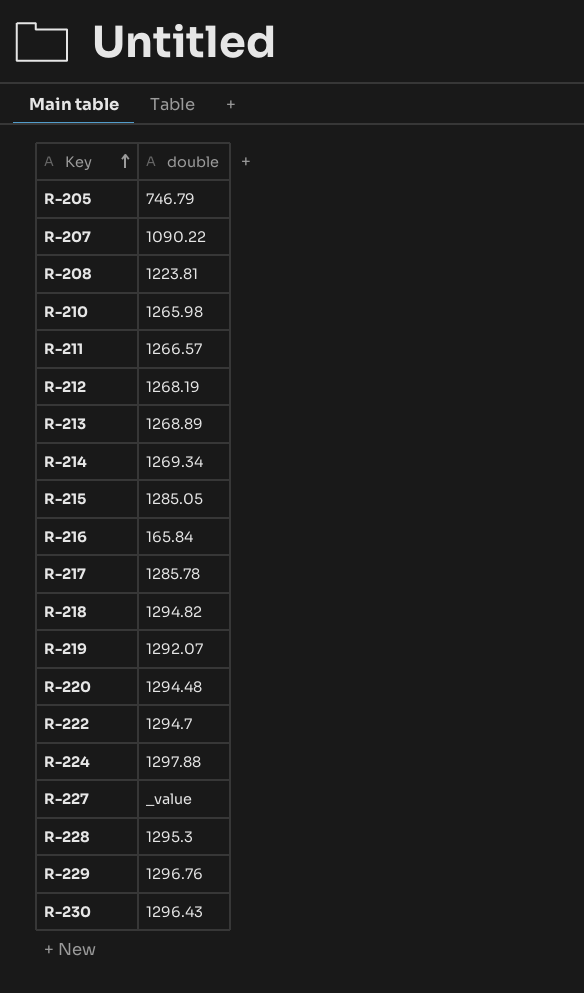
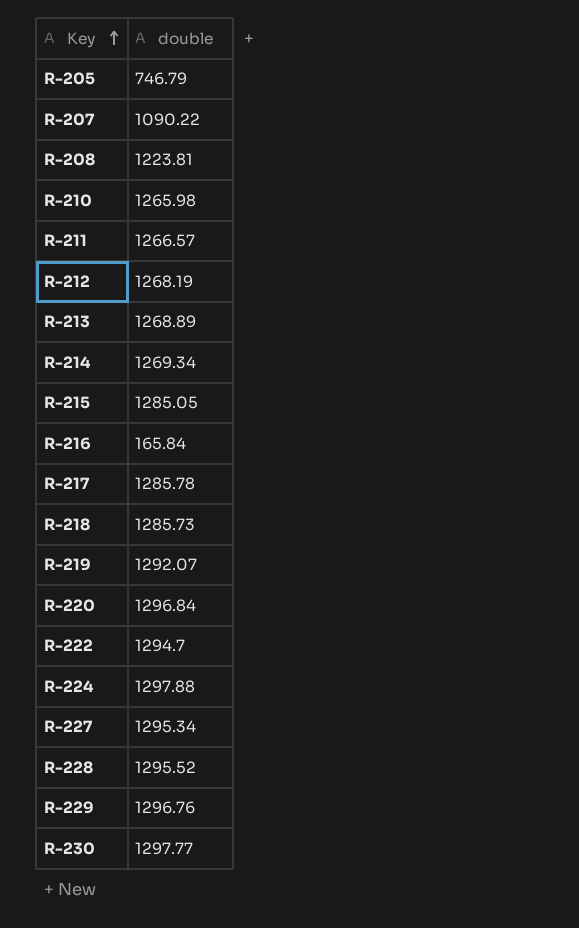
R-218 | double: 1294.82 -> 1285.73
R-220 | double: 1294.48 -> 1296.84
R-227 | double: _value -> 1295.34
R-228 | double: 1295.3 -> 1295.52
R-230 | double: 1296.43 -> 1297.77

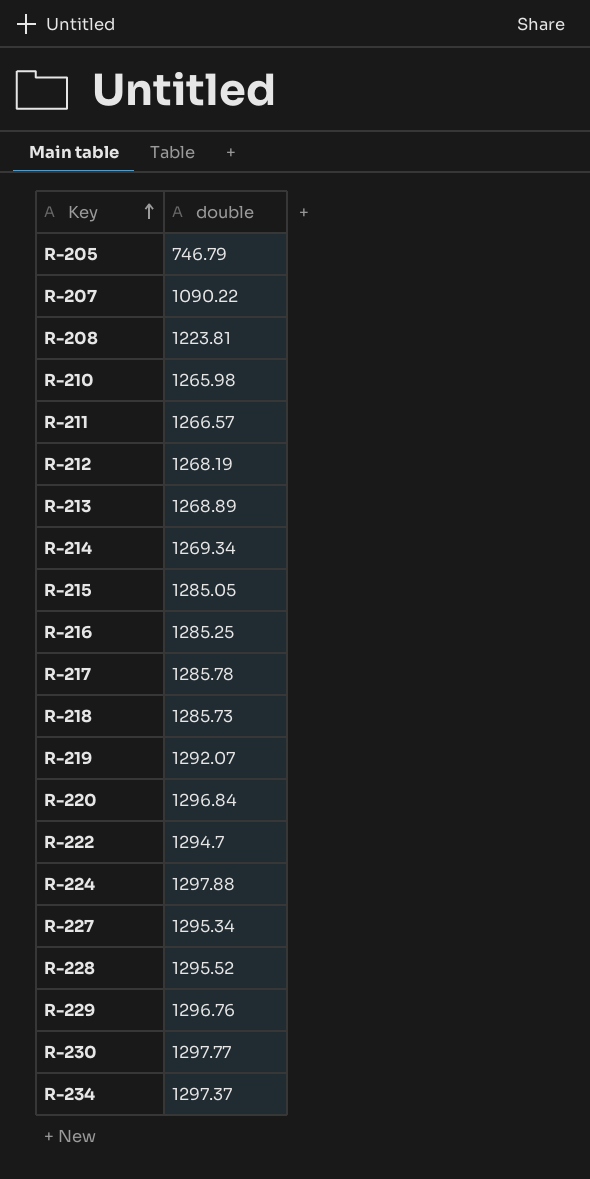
R-216 | double: 165.84 -> 1285.25
row R-234: none -> 1297.37

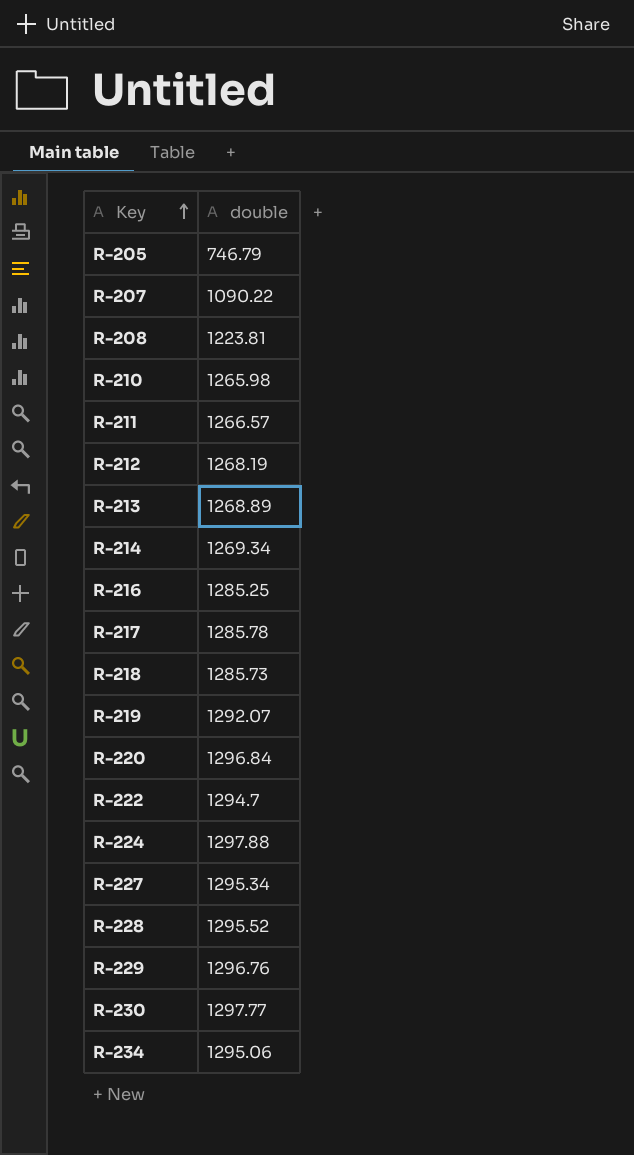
row R-215: 1285.05 -> none
R-234 | double: 1297.37 -> 1295.06

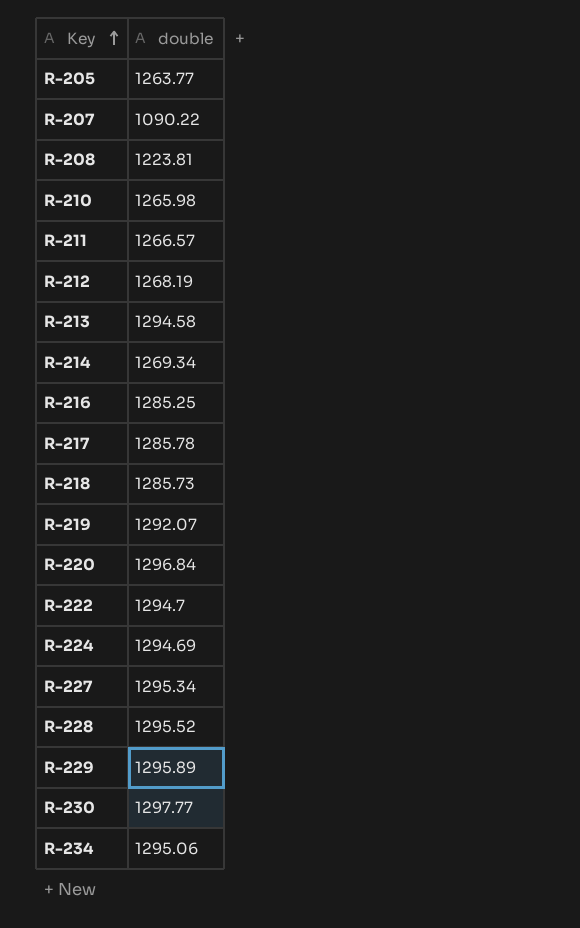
R-205 | double: 746.79 -> 1263.77
R-213 | double: 1268.89 -> 1294.58
R-224 | double: 1297.88 -> 1294.69
R-229 | double: 1296.76 -> 1295.89

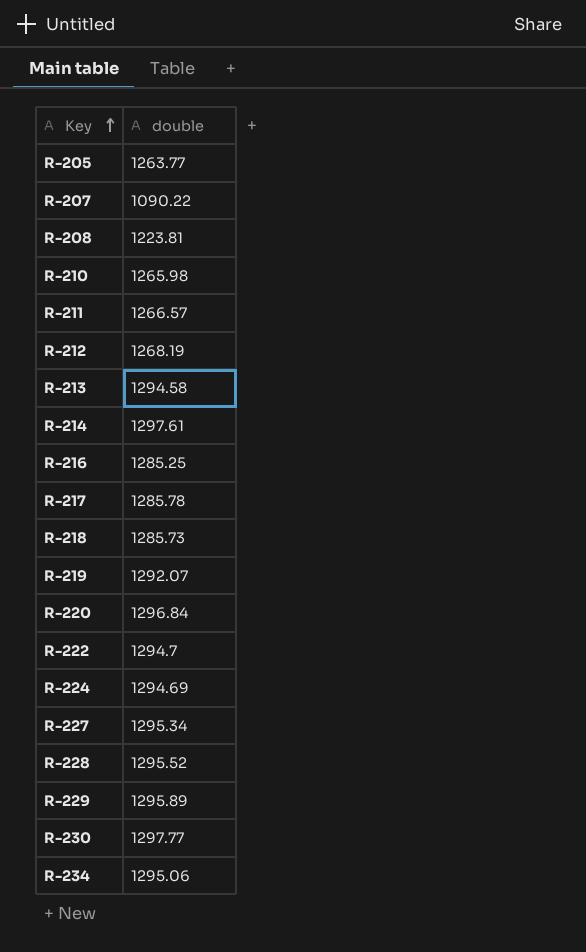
R-214 | double: 1269.34 -> 1297.61

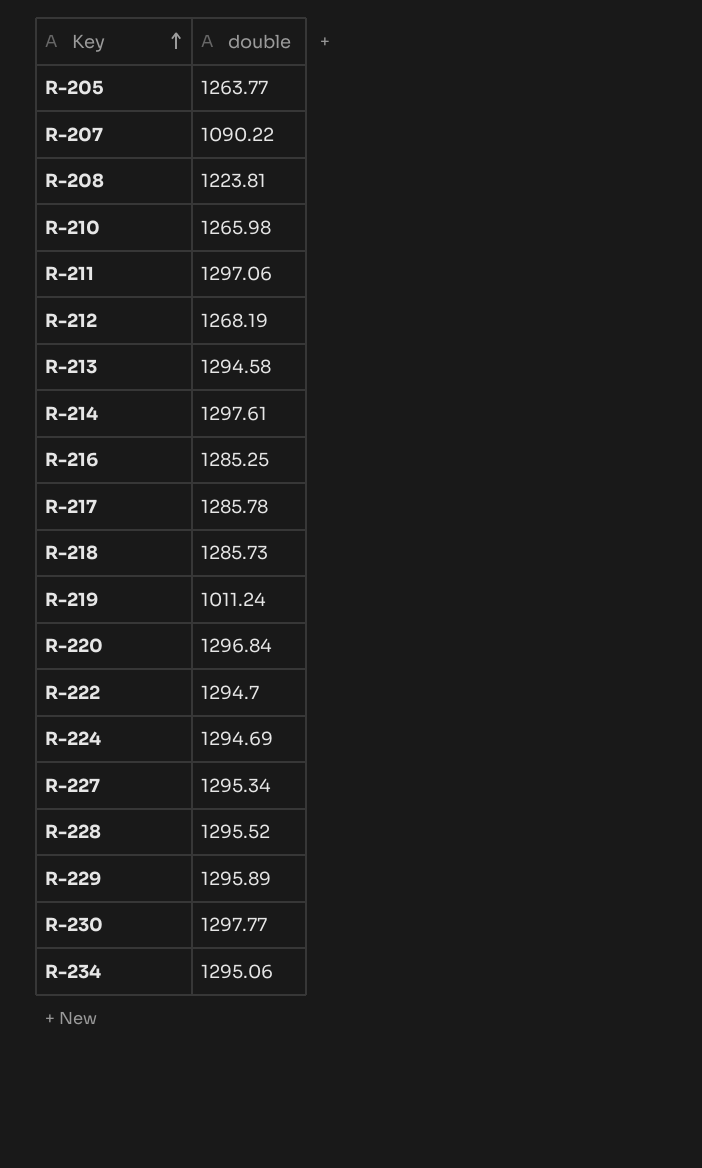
R-211 | double: 1266.57 -> 1297.06
R-219 | double: 1292.07 -> 1011.24

